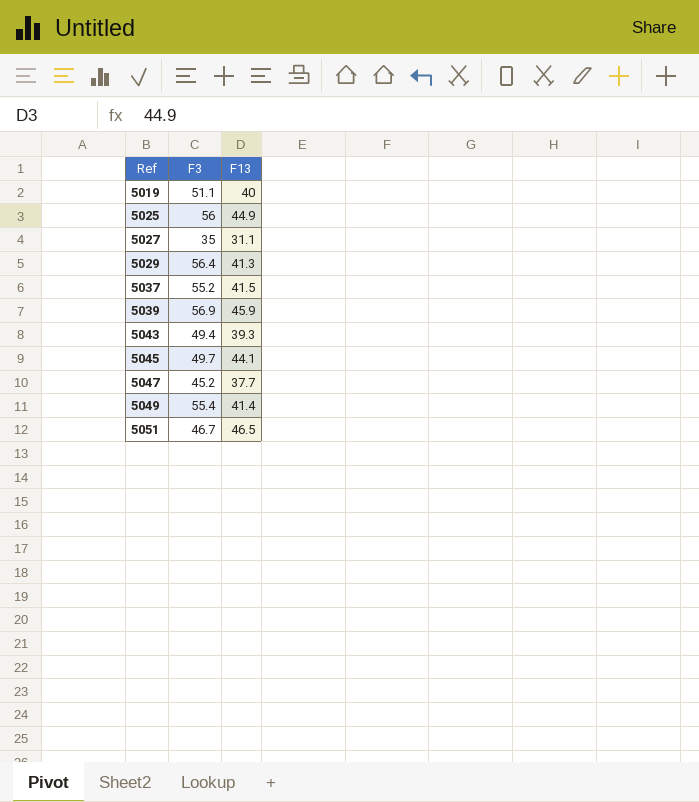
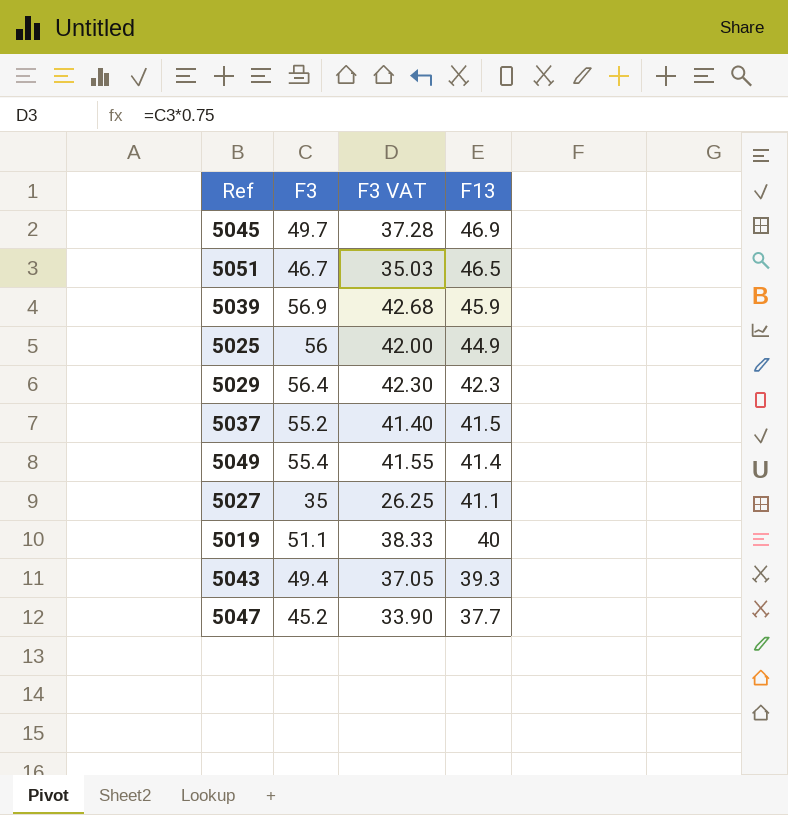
row order: Ref ascending -> F13 descending
column F3 VAT | formula: none -> [F3] * 0.75
5045 | F13: 44.1 -> 46.9
5029 | F13: 41.3 -> 42.3
5027 | F13: 31.1 -> 41.1

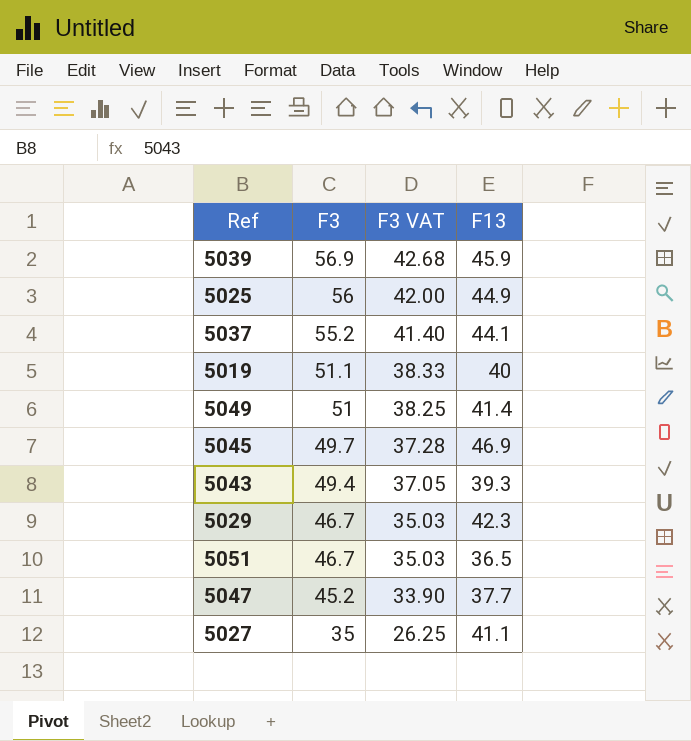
row order: F13 descending -> F3 descending
5037 | F13: 41.5 -> 44.1
5049 | F3: 55.4 -> 51
5049 | F3 VAT: 41.55 -> 38.25
5029 | F3: 56.4 -> 46.7
5029 | F3 VAT: 42.30 -> 35.03
5051 | F13: 46.5 -> 36.5

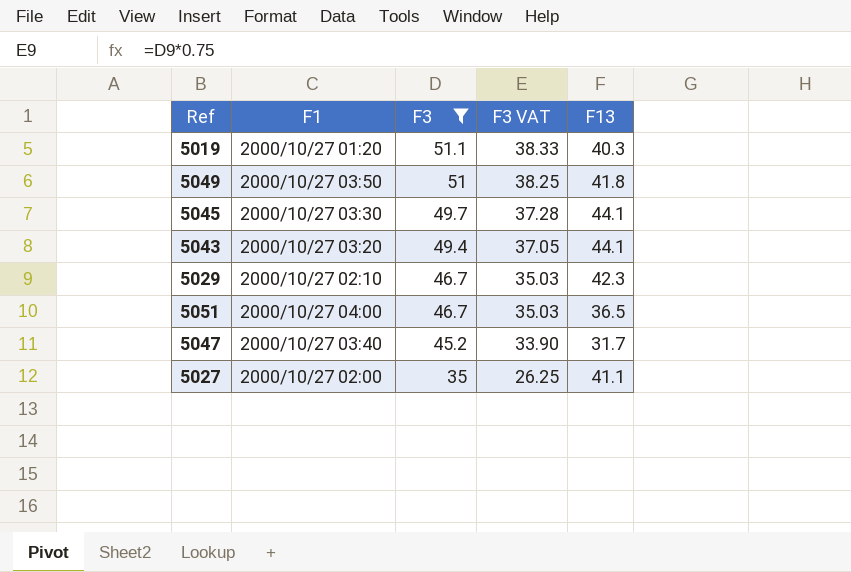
filter: none -> F3 <= 51.1
column F1 | position: none -> 2
5019 | F13: 40 -> 40.3
5049 | F13: 41.4 -> 41.8
5045 | F13: 46.9 -> 44.1
5043 | F13: 39.3 -> 44.1
5047 | F13: 37.7 -> 31.7

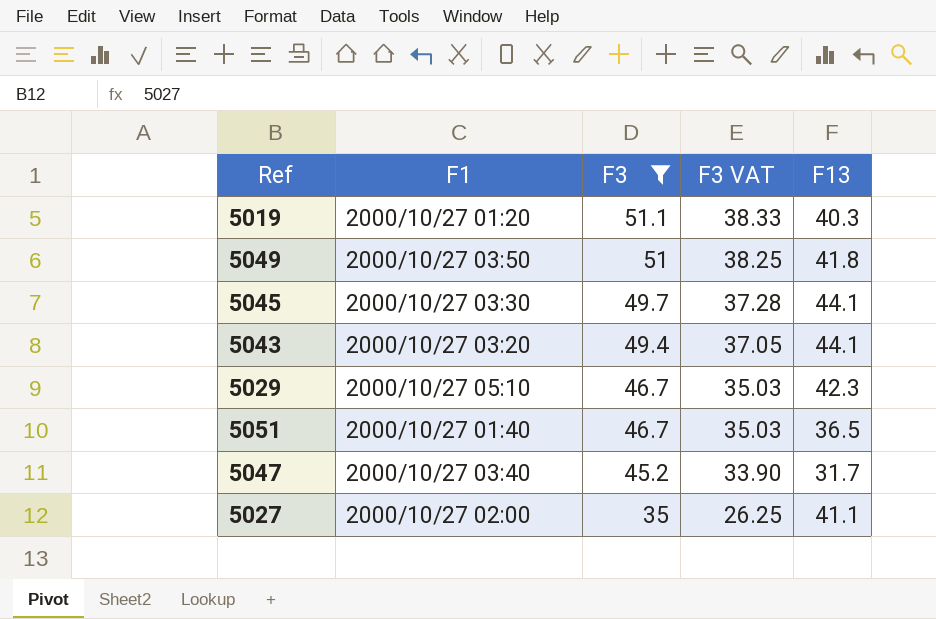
5029 | F1: 2000/10/27 02:10 -> 2000/10/27 05:10
5051 | F1: 2000/10/27 04:00 -> 2000/10/27 01:40

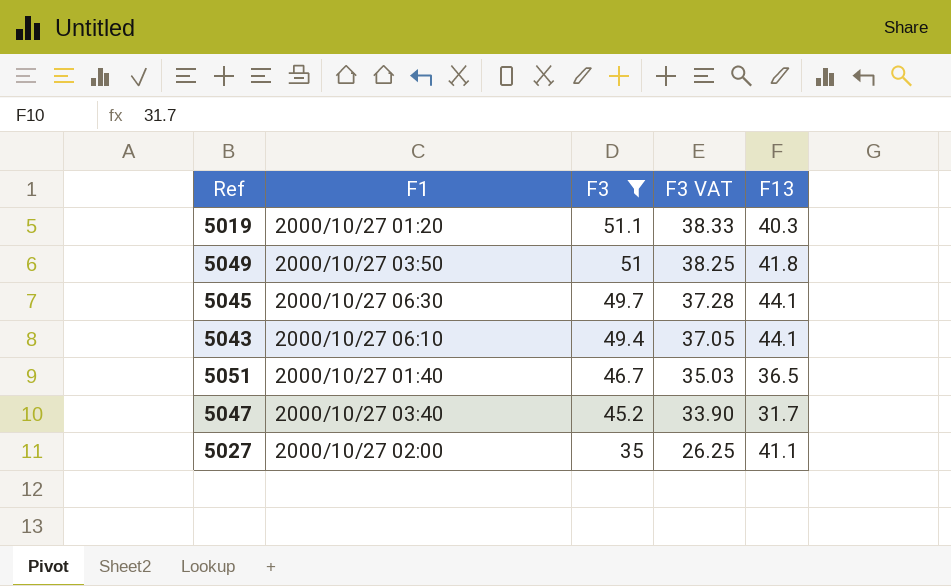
row 5029: 2000/10/27 05:10 | 46.7 | 35.03 | 42.3 -> none
5045 | F1: 2000/10/27 03:30 -> 2000/10/27 06:30
5043 | F1: 2000/10/27 03:20 -> 2000/10/27 06:10

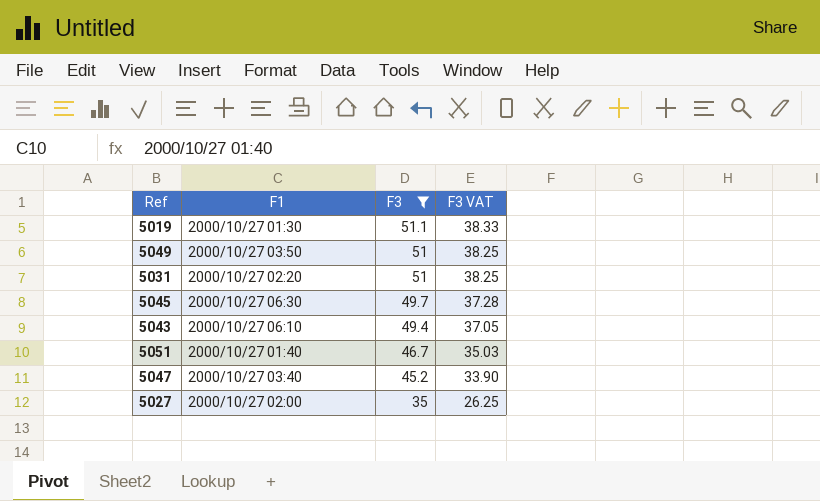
column F13 | position: 5 -> none
5019 | F1: 2000/10/27 01:20 -> 2000/10/27 01:30
row 5031: none -> 2000/10/27 02:20 | 51 | 38.25

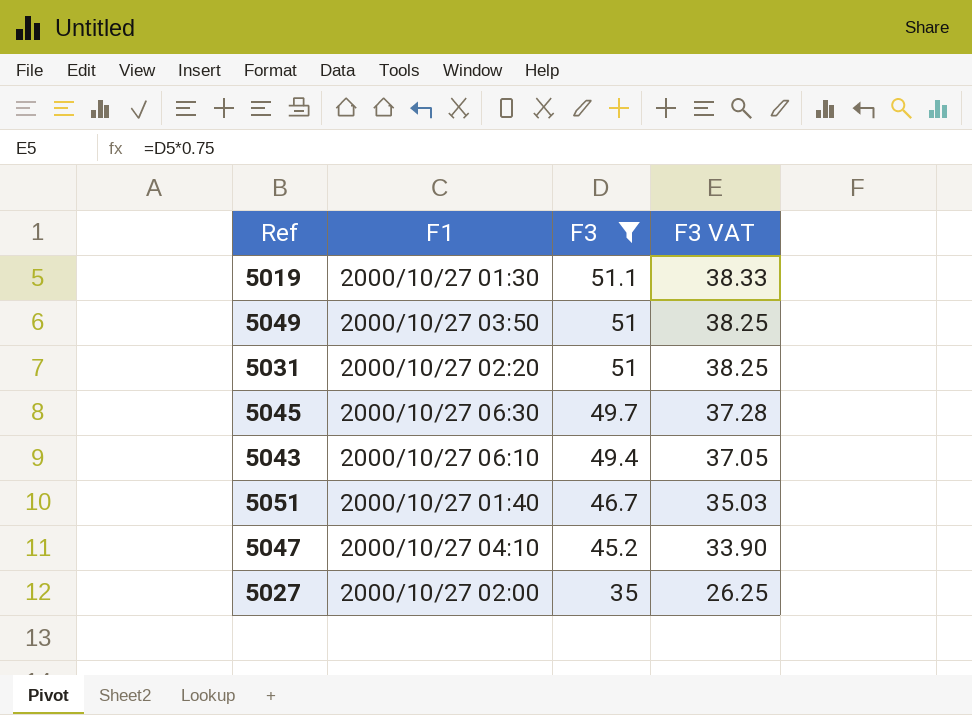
5047 | F1: 2000/10/27 03:40 -> 2000/10/27 04:10

